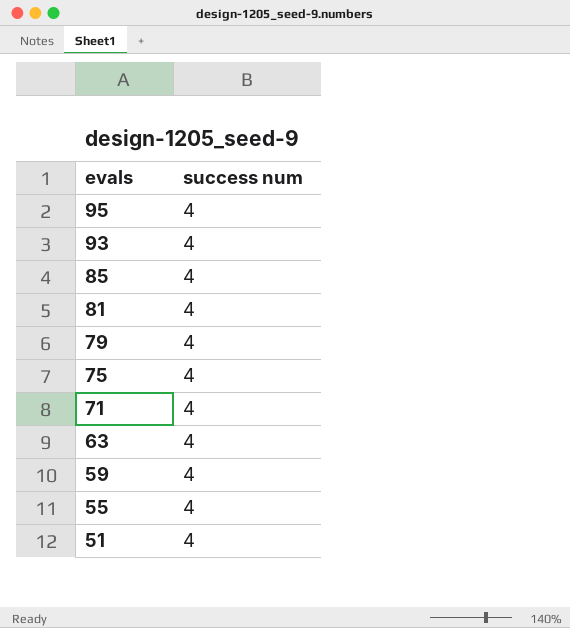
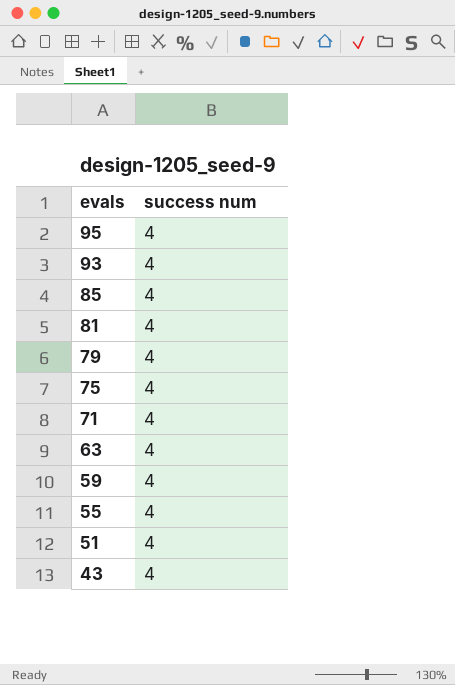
row 43: none -> 4

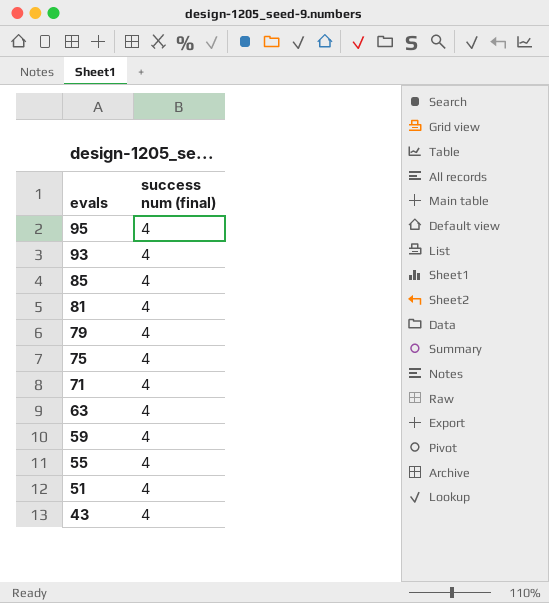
column name: success num -> success num (final)

